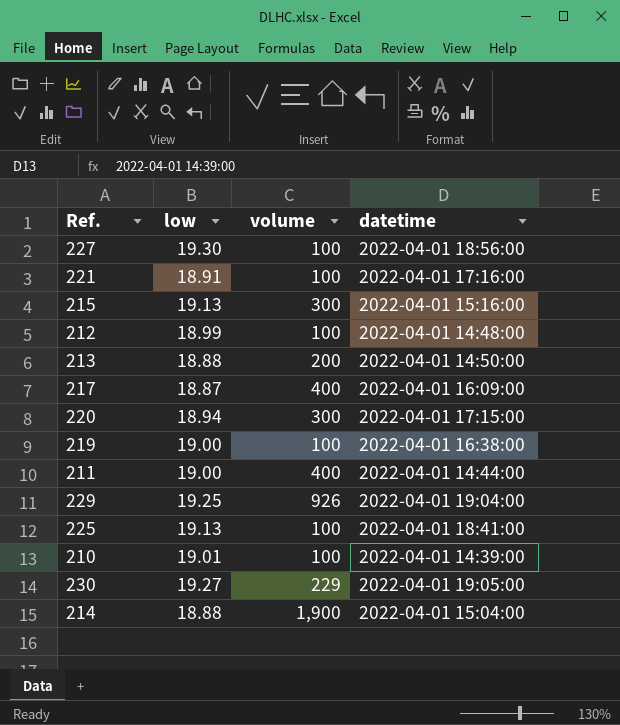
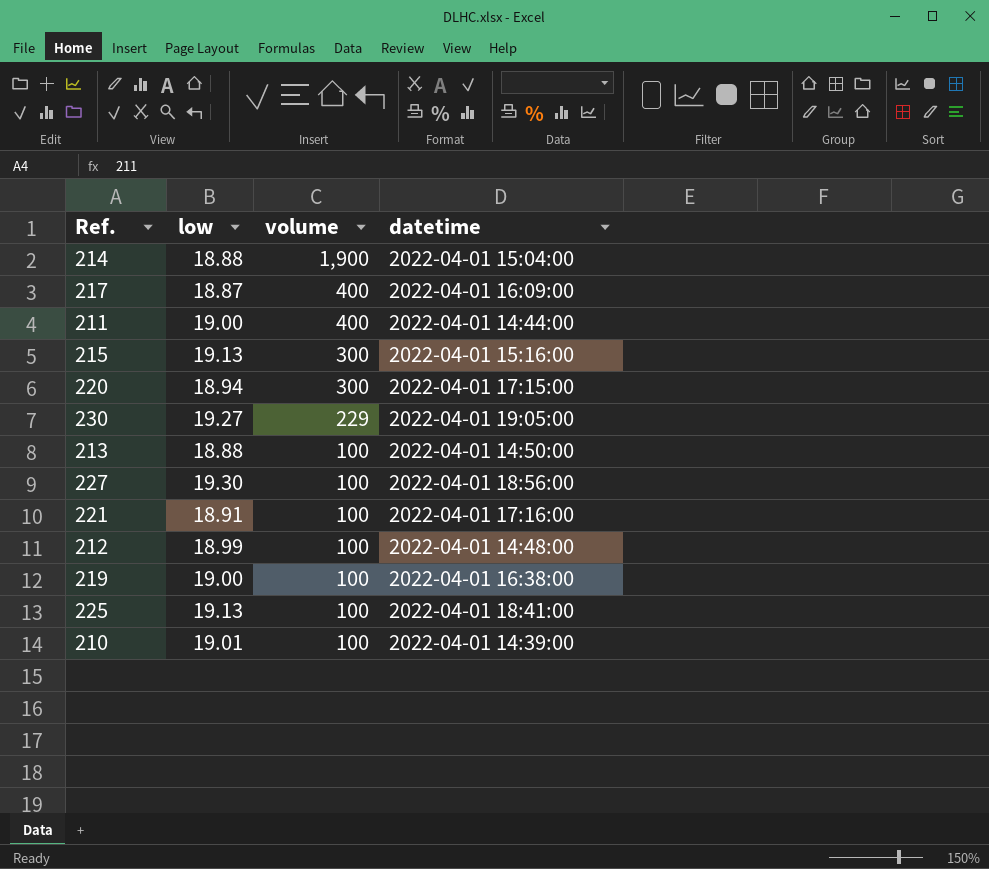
row order: none -> volume descending
row 229: 19.25 | 926 | 2022-04-01 19:04:00 -> none
213 | volume: 200 -> 100

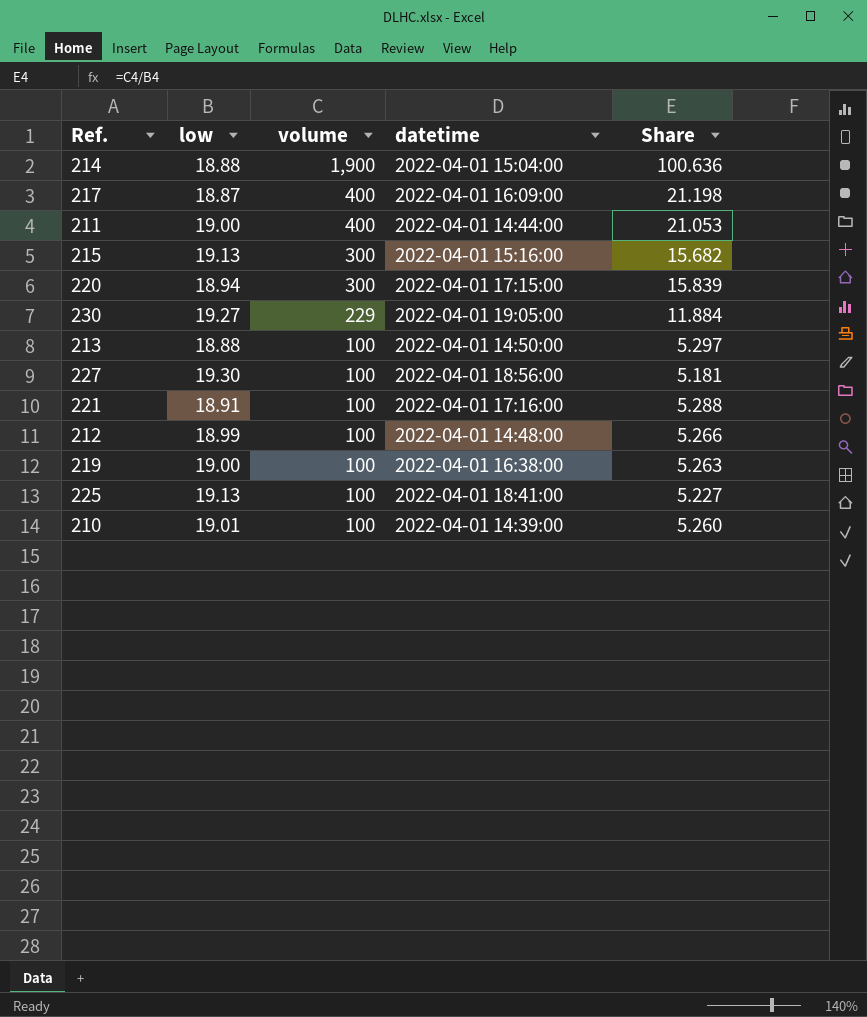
column Share | formula: none -> [volume] / [low]

